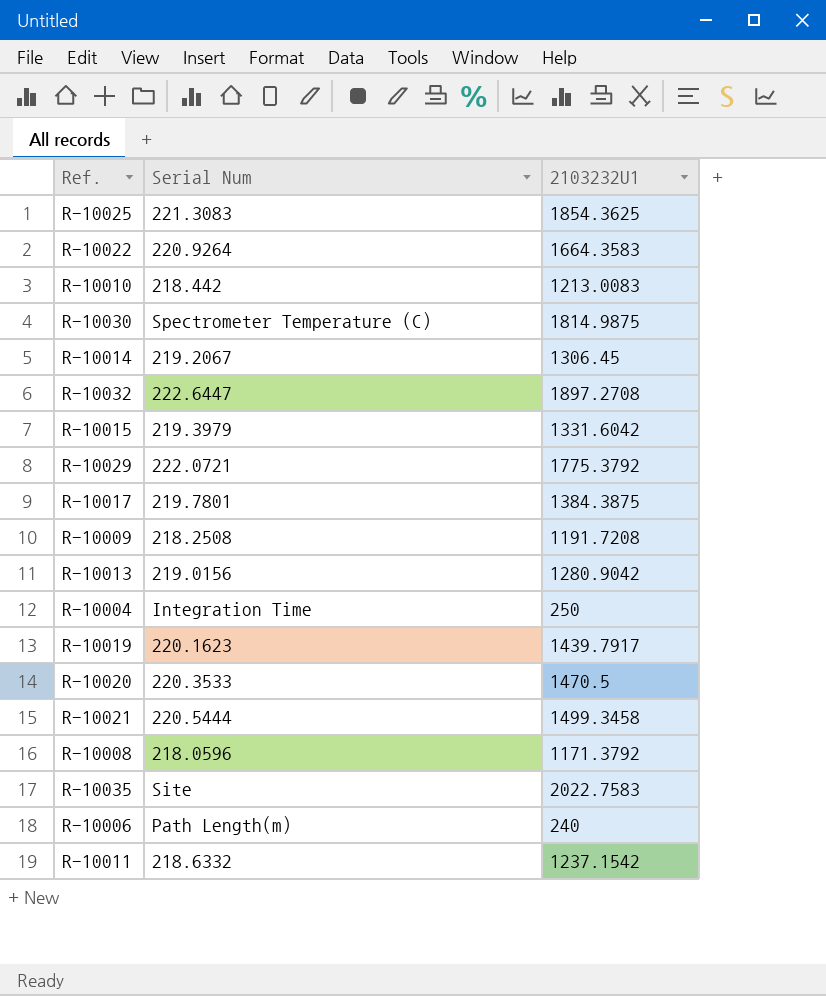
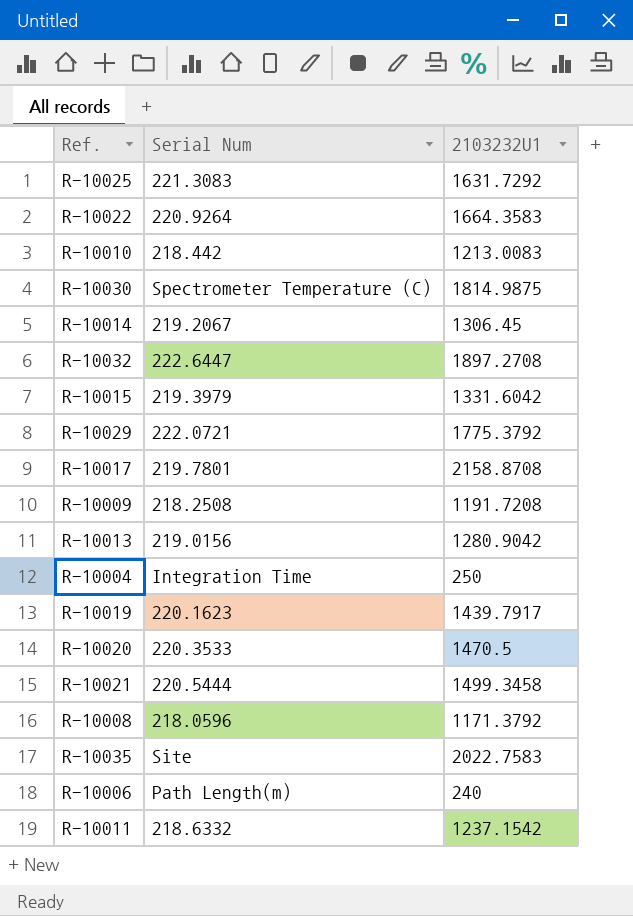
R-10025 | 2103232U1: 1854.3625 -> 1631.7292
R-10017 | 2103232U1: 1384.3875 -> 2158.8708

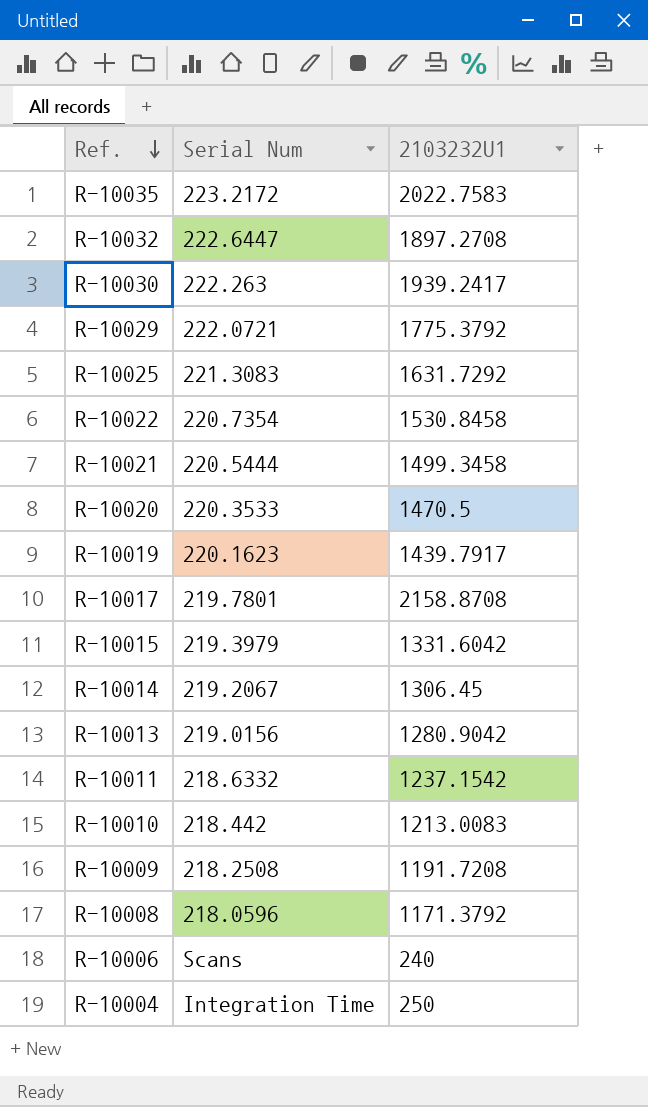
row order: none -> Ref. descending
R-10035 | Serial Num: Site -> 223.2172
R-10030 | Serial Num: Spectrometer Temperature (C) -> 222.263
R-10030 | 2103232U1: 1814.9875 -> 1939.2417
R-10022 | Serial Num: 220.9264 -> 220.7354
R-10022 | 2103232U1: 1664.3583 -> 1530.8458
R-10006 | Serial Num: Path Length(m) -> Scans

